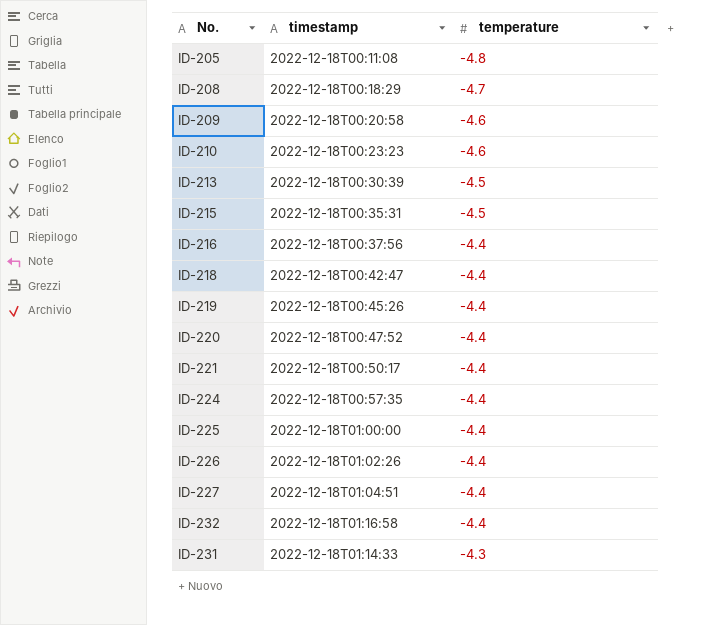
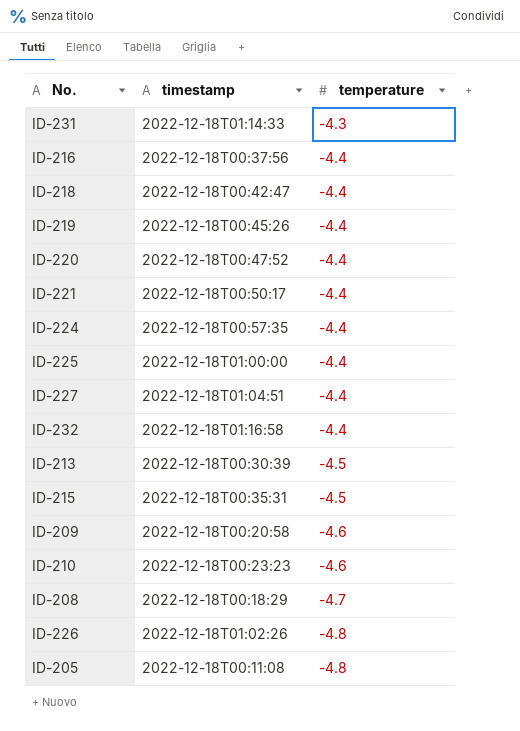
row order: temperature ascending -> temperature descending
ID-226 | temperature: -4.4 -> -4.8

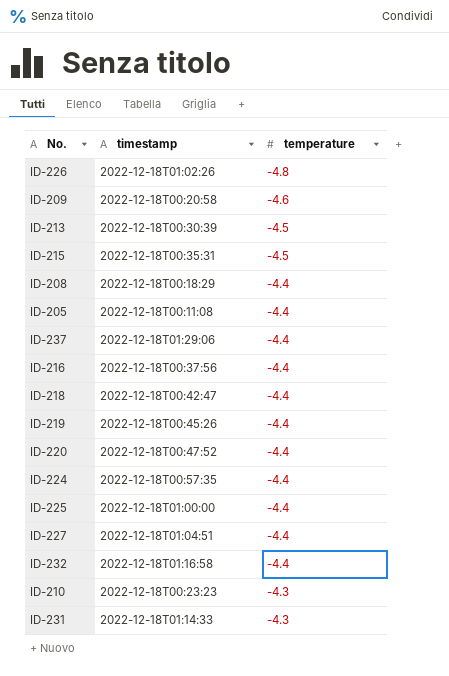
row order: temperature descending -> temperature ascending
row ID-221: 2022-12-18T00:50:17 | -4.4 -> none
ID-208 | temperature: -4.7 -> -4.4
ID-205 | temperature: -4.8 -> -4.4
row ID-237: none -> 2022-12-18T01:29:06 | -4.4
ID-210 | temperature: -4.6 -> -4.3

